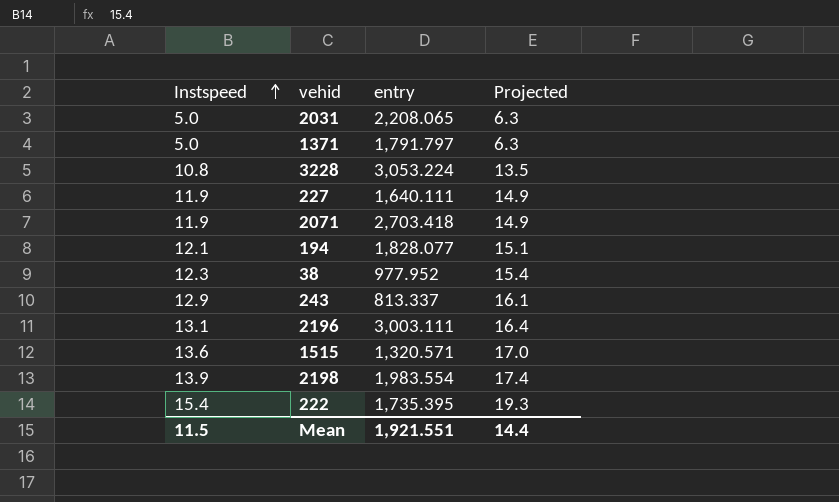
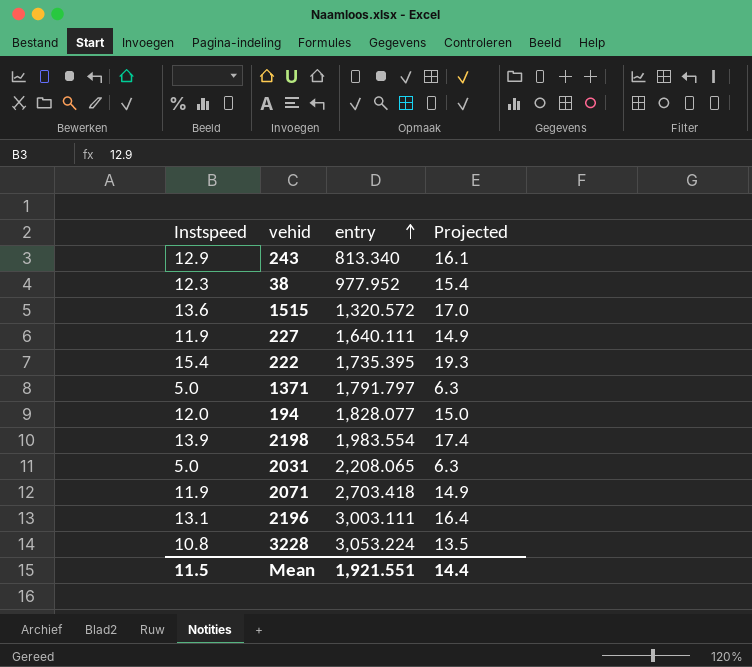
row order: Instspeed ascending -> entry ascending
243 | entry: 813.337 -> 813.340
1515 | entry: 1,320.571 -> 1,320.572
194 | Instspeed: 12.1 -> 12.0
194 | Projected: 15.1 -> 15.0

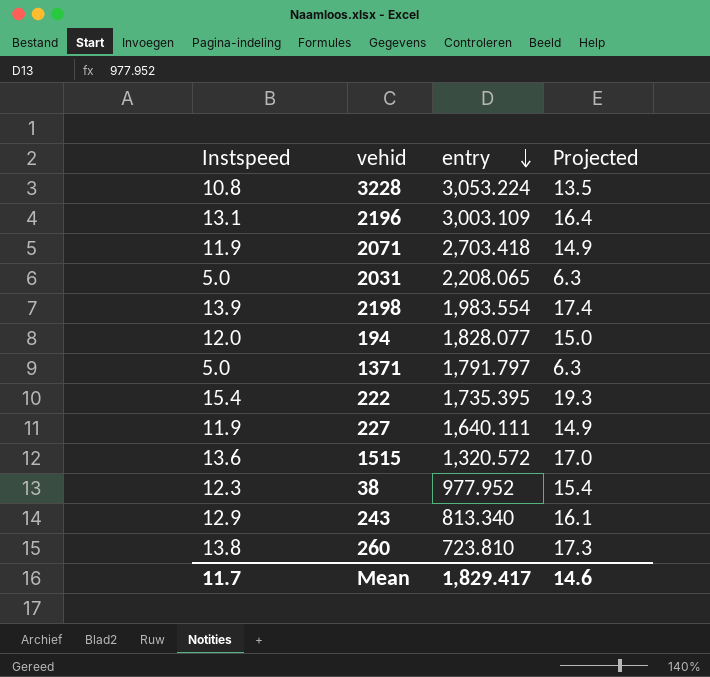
row order: entry ascending -> entry descending
2196 | entry: 3,003.111 -> 3,003.109
row 260: none -> 13.8 | 723.810 | 17.3
Mean | Instspeed: 11.5 -> 11.7
Mean | entry: 1,921.551 -> 1,829.417
Mean | Projected: 14.4 -> 14.6

